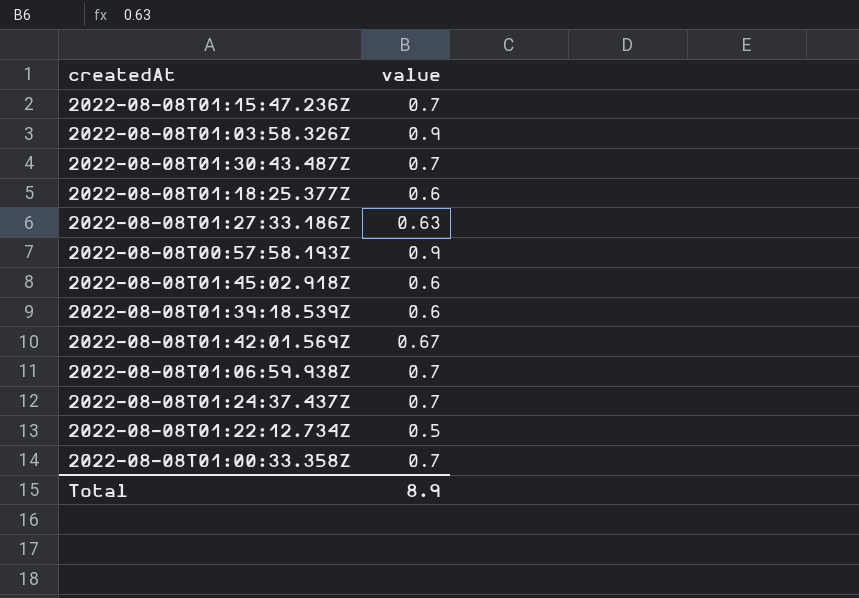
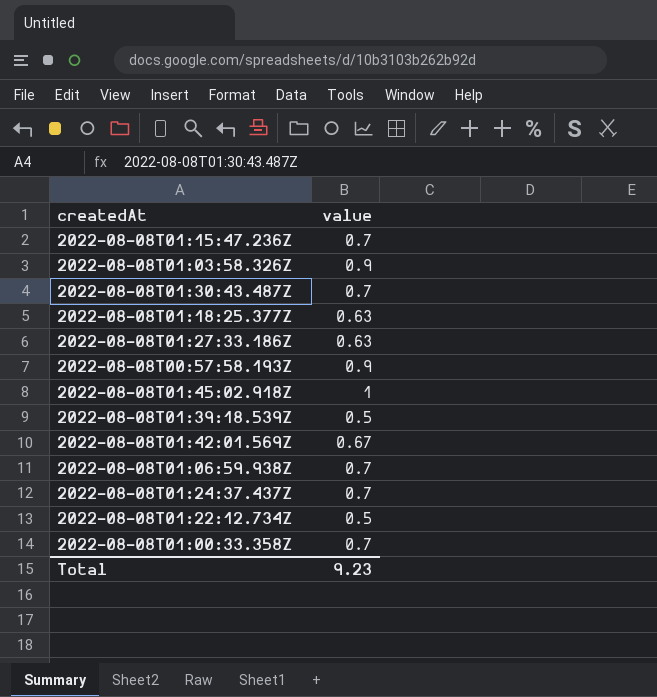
2022-08-08T01:18:25.377Z | value: 0.6 -> 0.63
2022-08-08T01:45:02.918Z | value: 0.6 -> 1
2022-08-08T01:39:18.539Z | value: 0.6 -> 0.5
Total | value: 8.9 -> 9.23

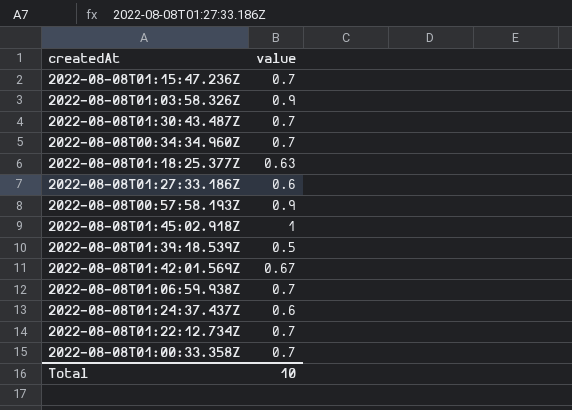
row 2022-08-08T00:34:34.960Z: none -> 0.7
2022-08-08T01:27:33.186Z | value: 0.63 -> 0.6
2022-08-08T01:24:37.437Z | value: 0.7 -> 0.6
2022-08-08T01:22:12.734Z | value: 0.5 -> 0.7
Total | value: 9.23 -> 10

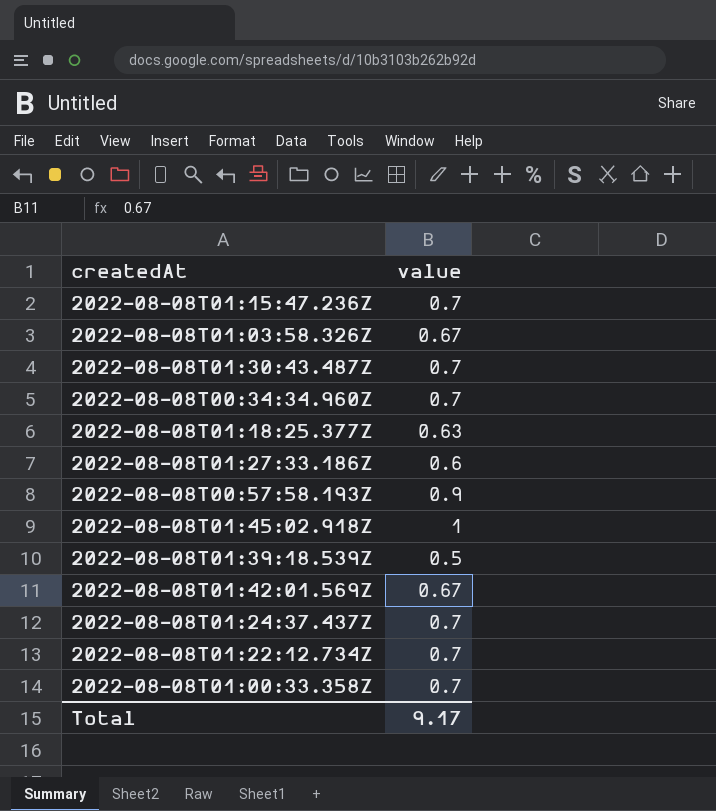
row 2022-08-08T01:06:59.938Z: 0.7 -> none
2022-08-08T01:03:58.326Z | value: 0.9 -> 0.67
2022-08-08T01:24:37.437Z | value: 0.6 -> 0.7
Total | value: 10 -> 9.17

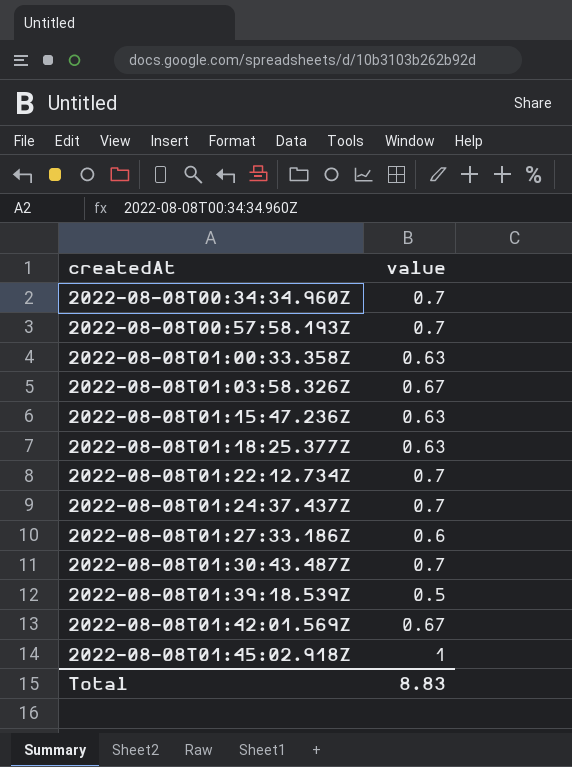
row order: none -> createdAt ascending
2022-08-08T00:57:58.193Z | value: 0.9 -> 0.7
2022-08-08T01:00:33.358Z | value: 0.7 -> 0.63
2022-08-08T01:15:47.236Z | value: 0.7 -> 0.63
Total | value: 9.17 -> 8.83

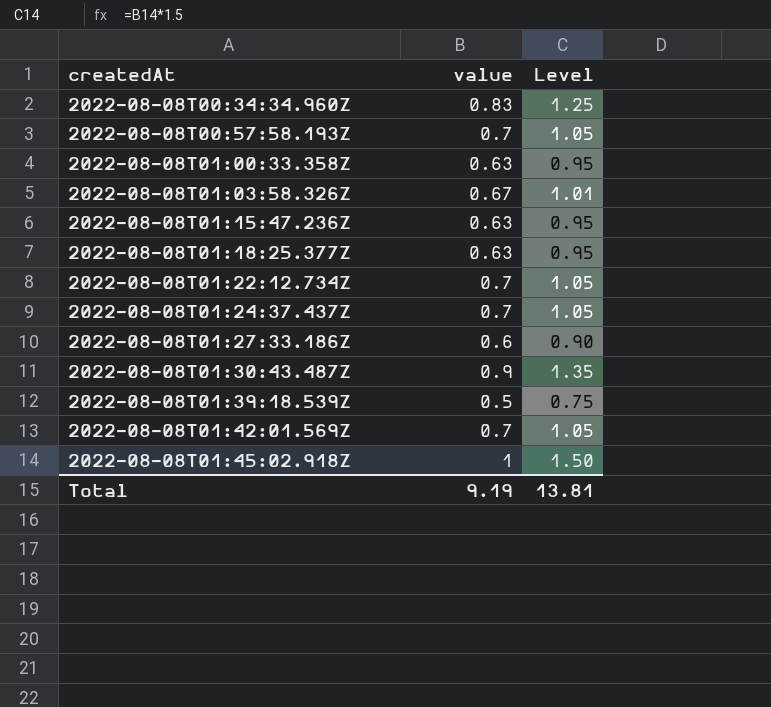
column Level | formula: none -> [value] * 1.5
2022-08-08T00:34:34.960Z | value: 0.7 -> 0.83
2022-08-08T01:30:43.487Z | value: 0.7 -> 0.9
2022-08-08T01:42:01.569Z | value: 0.67 -> 0.7
Total | value: 8.83 -> 9.19

